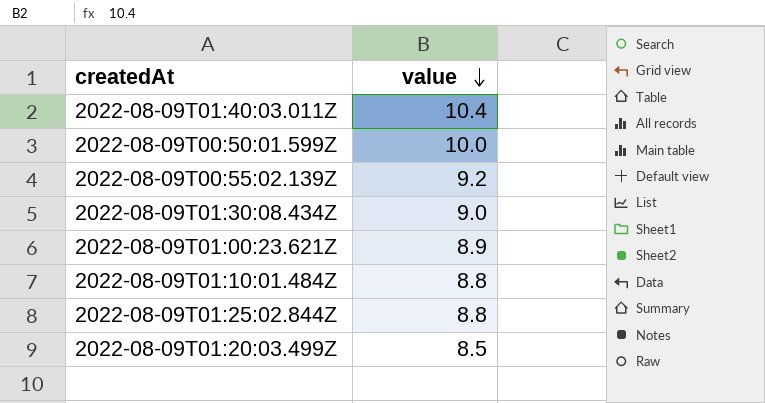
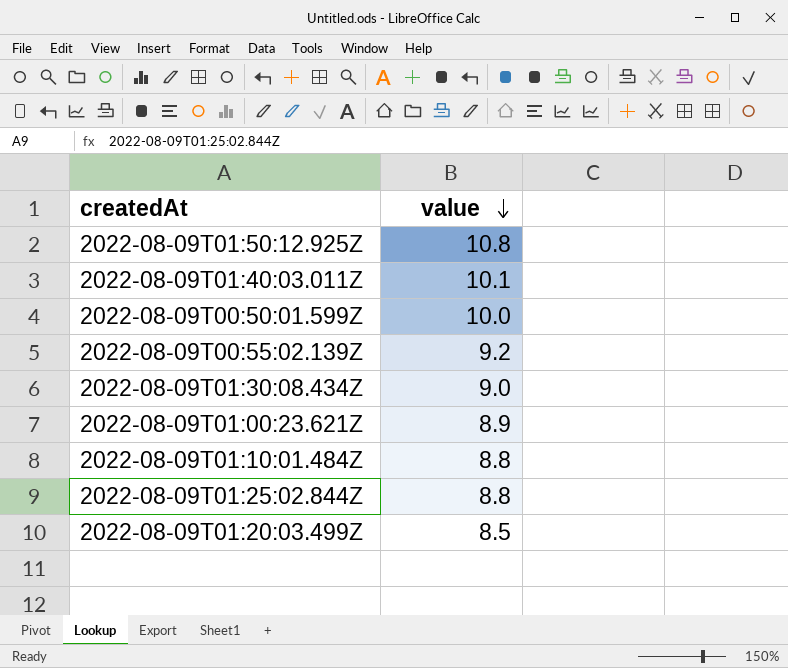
row 2022-08-09T01:50:12.925Z: none -> 10.8
2022-08-09T01:40:03.011Z | value: 10.4 -> 10.1

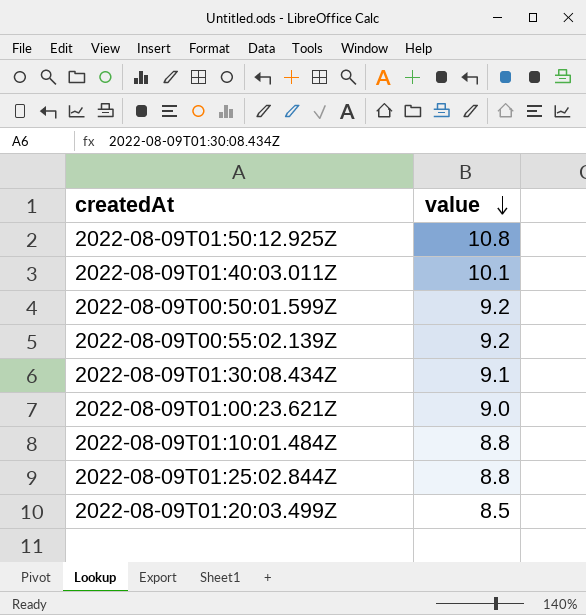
2022-08-09T00:50:01.599Z | value: 10.0 -> 9.2
2022-08-09T01:30:08.434Z | value: 9.0 -> 9.1
2022-08-09T01:00:23.621Z | value: 8.9 -> 9.0

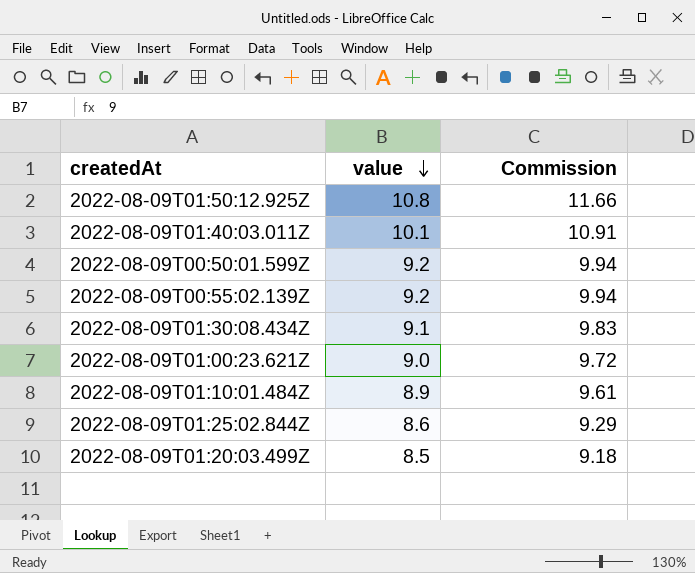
column Commission | formula: none -> [value] * 1.08
2022-08-09T01:10:01.484Z | value: 8.8 -> 8.9
2022-08-09T01:25:02.844Z | value: 8.8 -> 8.6

